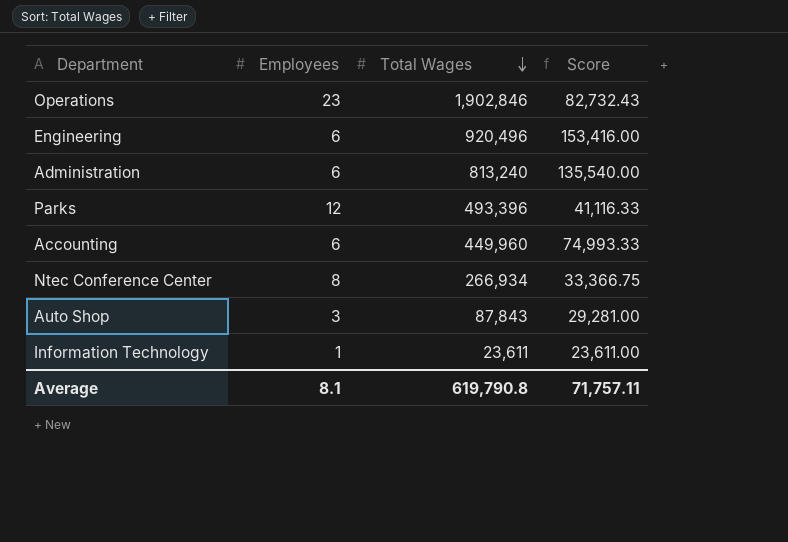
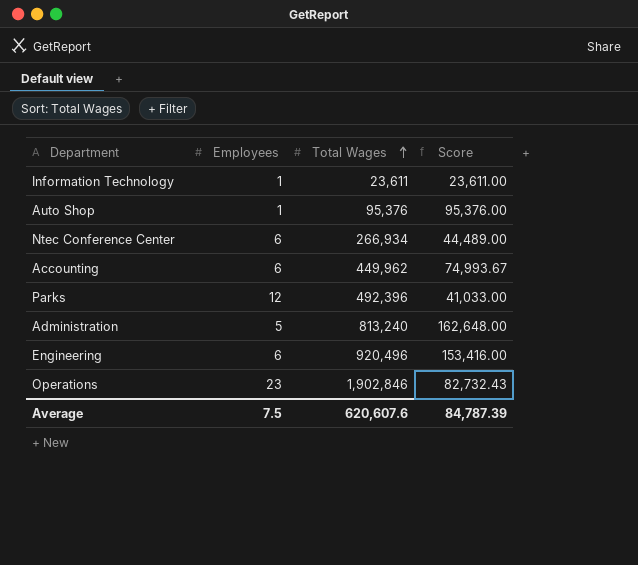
row order: Total Wages descending -> Total Wages ascending
Auto Shop | Employees: 3 -> 1
Auto Shop | Total Wages: 87,843 -> 95,376
Auto Shop | Score: 29,281.00 -> 95,376.00
Ntec Conference Center | Employees: 8 -> 6
Ntec Conference Center | Score: 33,366.75 -> 44,489.00
Accounting | Total Wages: 449,960 -> 449,962
Accounting | Score: 74,993.33 -> 74,993.67
Parks | Total Wages: 493,396 -> 492,396
Parks | Score: 41,116.33 -> 41,033.00
Administration | Employees: 6 -> 5
Administration | Score: 135,540.00 -> 162,648.00
Average | Employees: 8.1 -> 7.5
Average | Total Wages: 619,790.8 -> 620,607.6
Average | Score: 71,757.11 -> 84,787.39

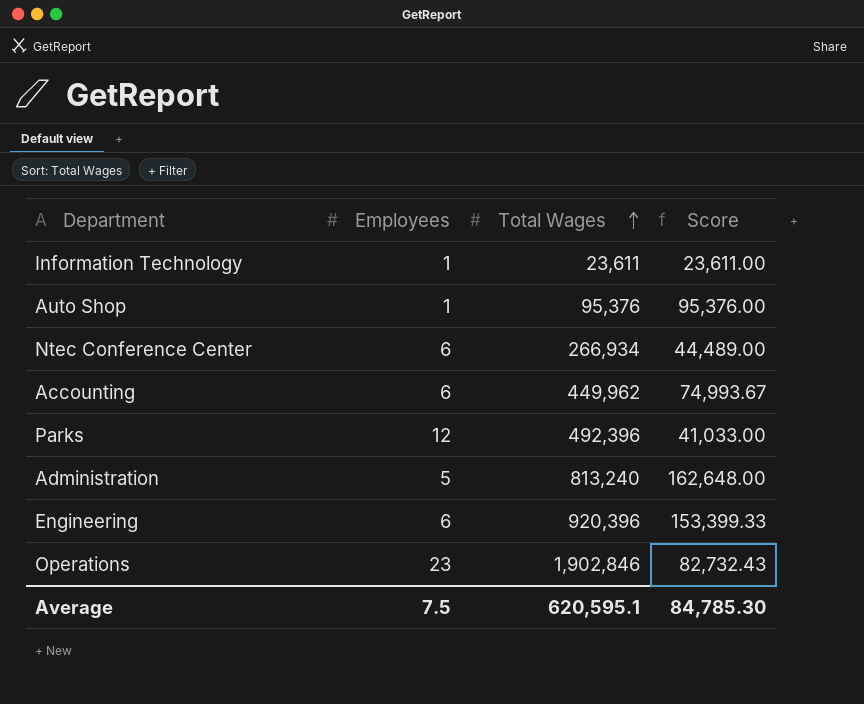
Engineering | Total Wages: 920,496 -> 920,396
Engineering | Score: 153,416.00 -> 153,399.33
Average | Total Wages: 620,607.6 -> 620,595.1
Average | Score: 84,787.39 -> 84,785.30

